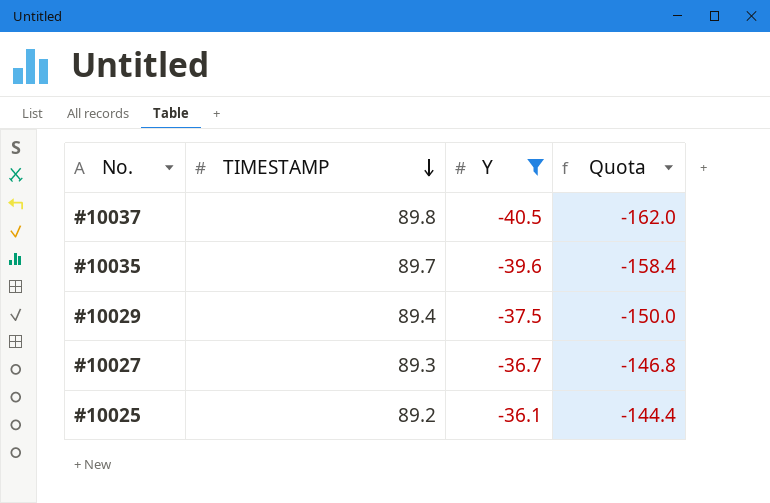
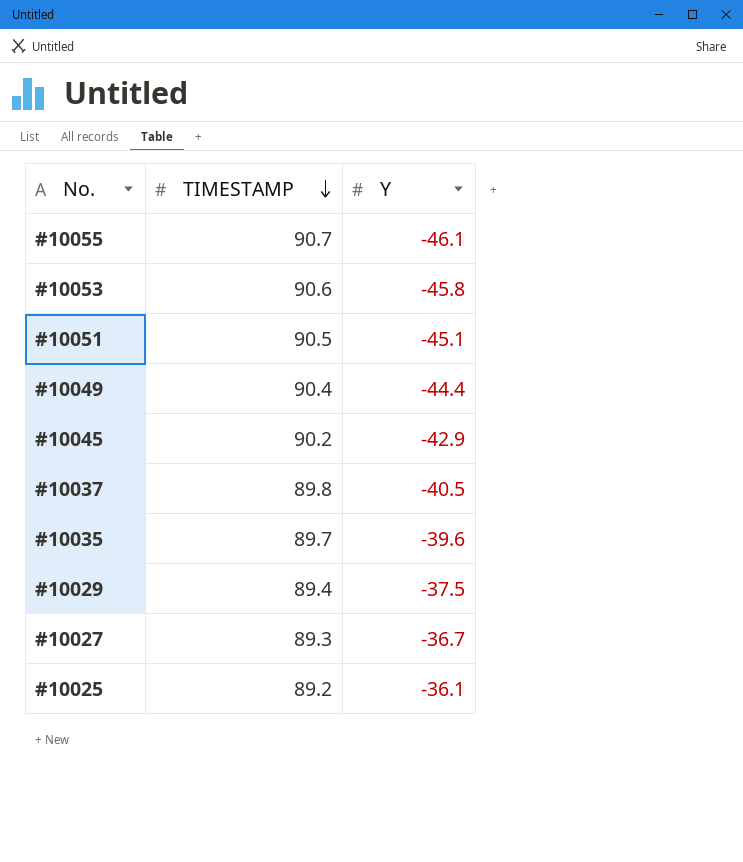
filter: Y >= -40.5 -> none
column Quota | formula: [Y] * 4 -> none

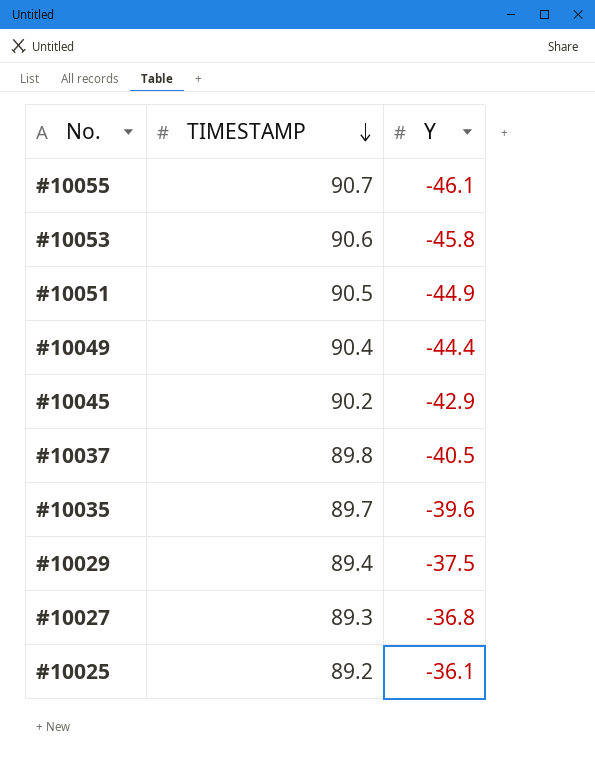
#10051 | Y: -45.1 -> -44.9
#10027 | Y: -36.7 -> -36.8

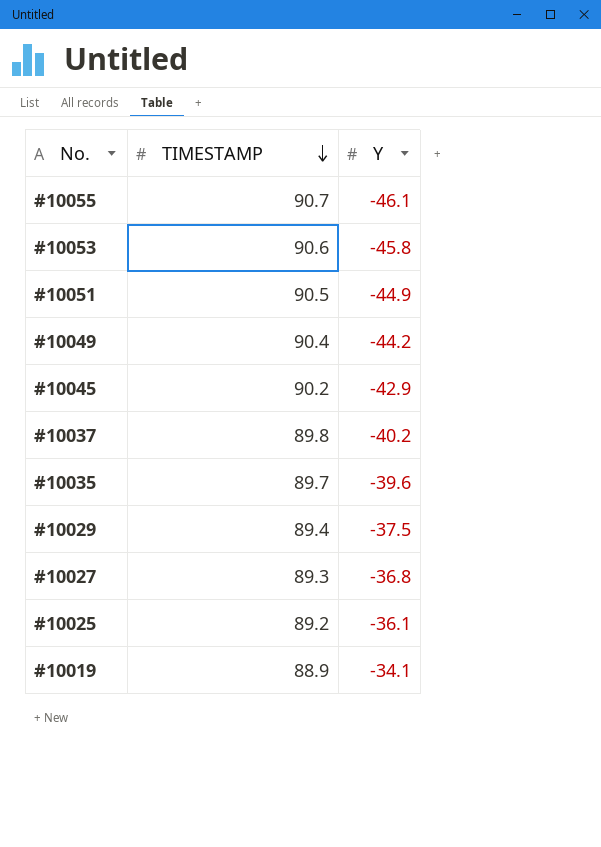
#10049 | Y: -44.4 -> -44.2
#10037 | Y: -40.5 -> -40.2
row #10019: none -> 88.9 | -34.1

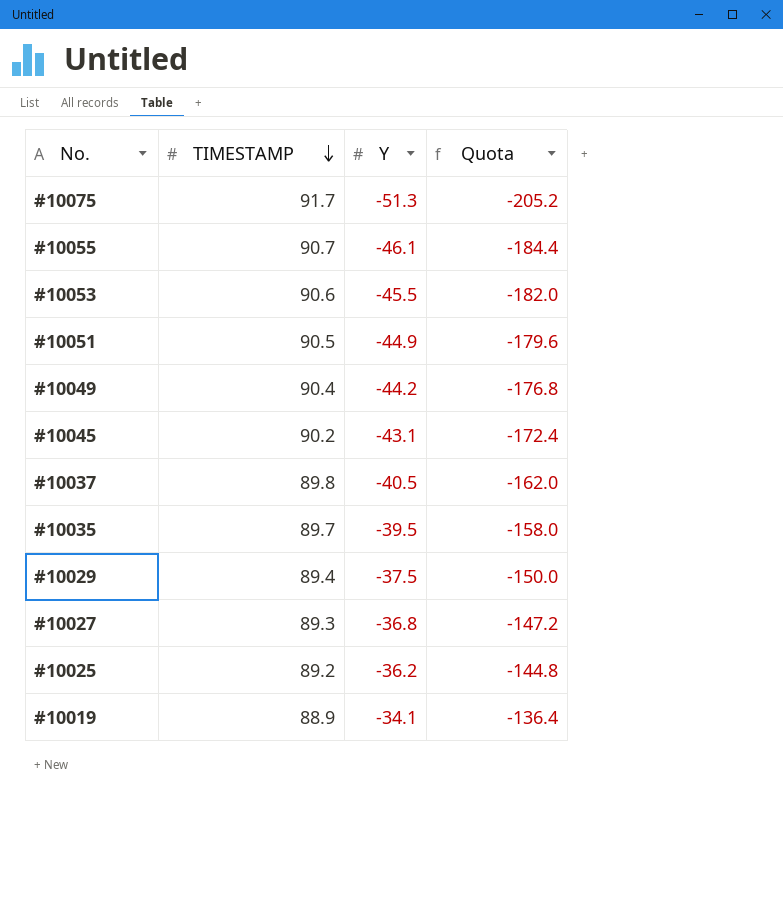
column Quota | formula: none -> [Y] * 4
row #10075: none -> 91.7 | -51.3 | -205.2
#10053 | Y: -45.8 -> -45.5
#10045 | Y: -42.9 -> -43.1
#10037 | Y: -40.2 -> -40.5
#10035 | Y: -39.6 -> -39.5
#10025 | Y: -36.1 -> -36.2

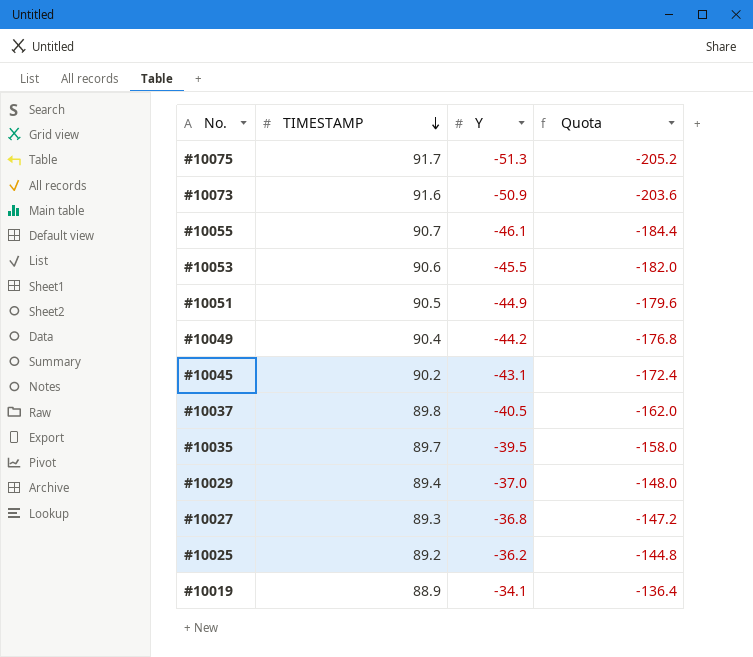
row #10073: none -> 91.6 | -50.9 | -203.6
#10029 | Y: -37.5 -> -37.0
#10029 | Quota: -150.0 -> -148.0

